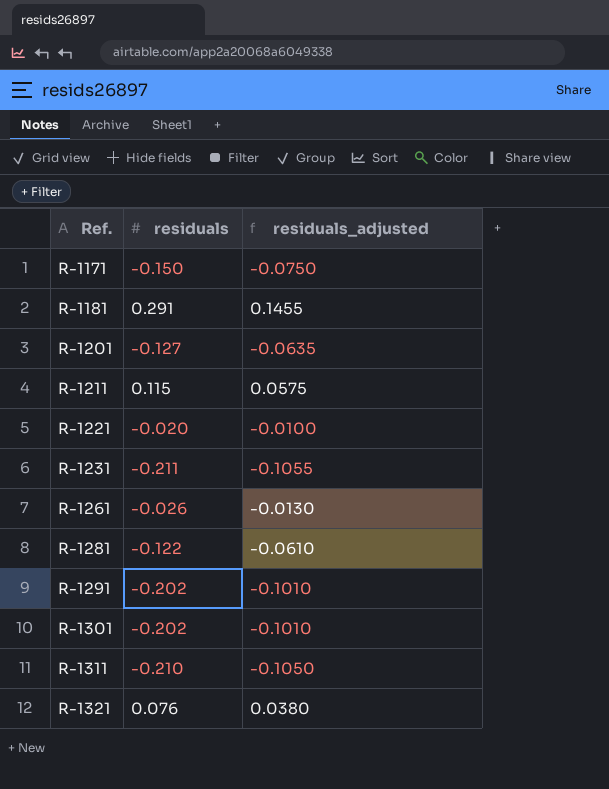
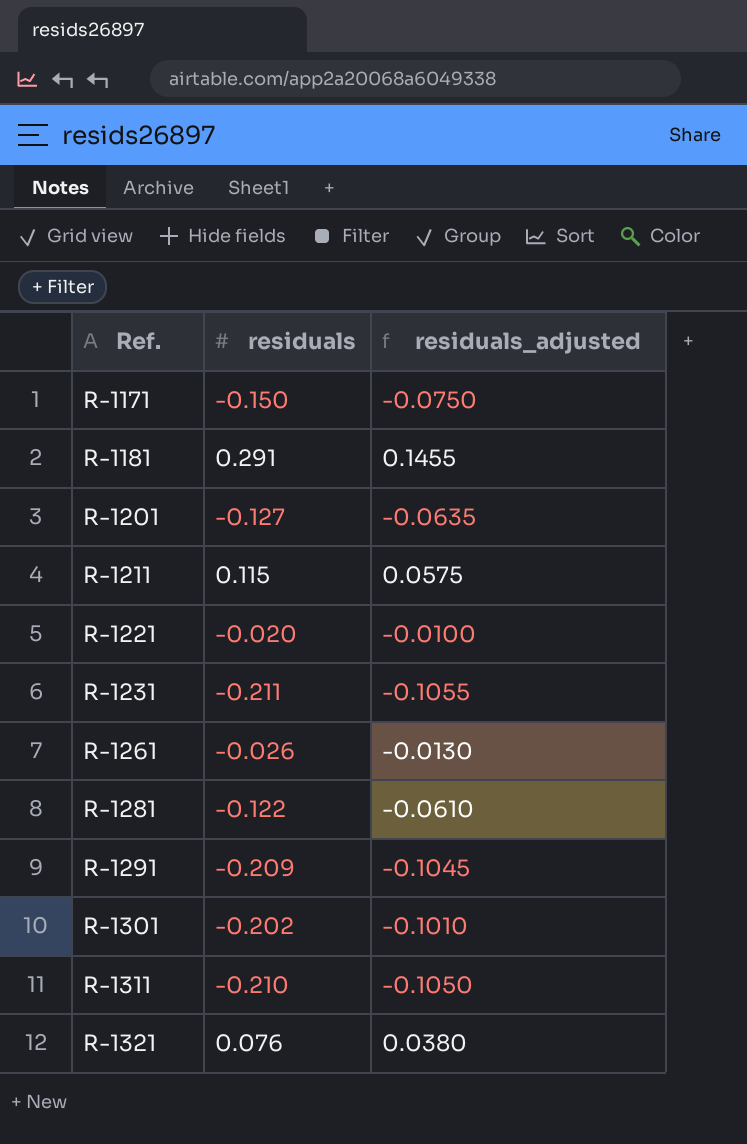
R-1291 | residuals: -0.202 -> -0.209
R-1291 | residuals_adjusted: -0.1010 -> -0.1045

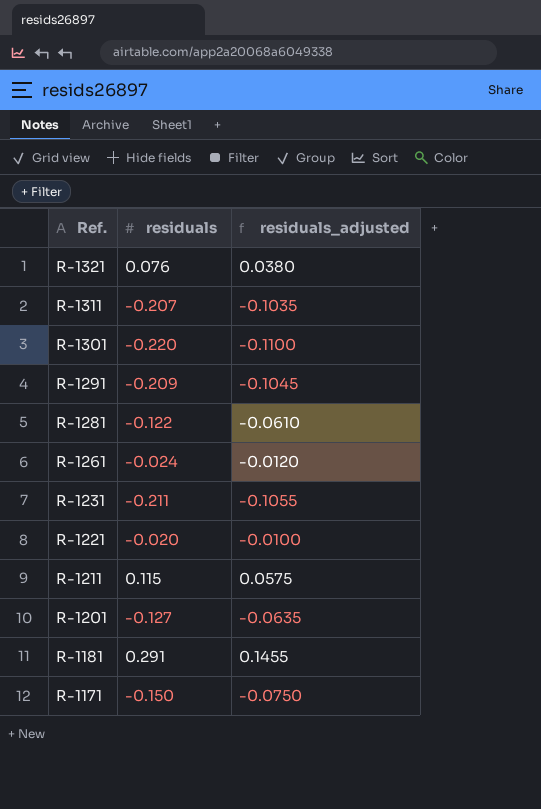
row order: Ref. ascending -> Ref. descending
R-1311 | residuals: -0.210 -> -0.207
R-1311 | residuals_adjusted: -0.1050 -> -0.1035
R-1301 | residuals: -0.202 -> -0.220
R-1301 | residuals_adjusted: -0.1010 -> -0.1100
R-1261 | residuals: -0.026 -> -0.024
R-1261 | residuals_adjusted: -0.0130 -> -0.0120

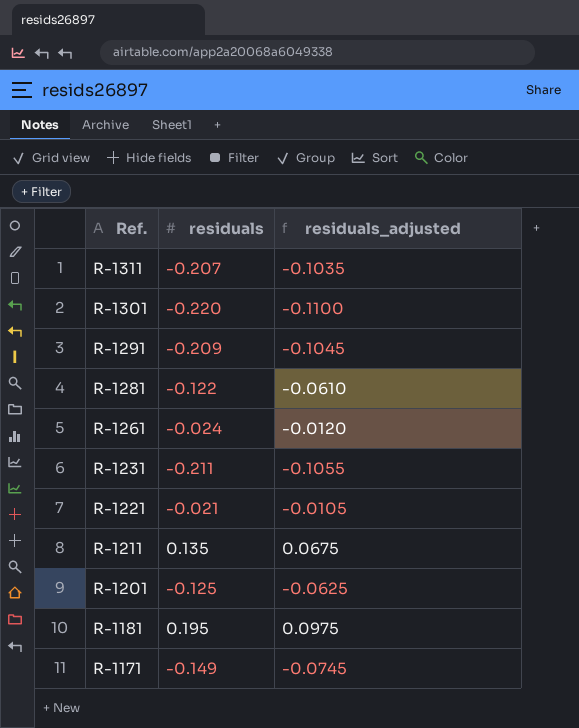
row R-1321: 0.076 | 0.0380 -> none
R-1221 | residuals: -0.020 -> -0.021
R-1221 | residuals_adjusted: -0.0100 -> -0.0105
R-1211 | residuals: 0.115 -> 0.135
R-1211 | residuals_adjusted: 0.0575 -> 0.0675
R-1201 | residuals: -0.127 -> -0.125
R-1201 | residuals_adjusted: -0.0635 -> -0.0625
R-1181 | residuals: 0.291 -> 0.195
R-1181 | residuals_adjusted: 0.1455 -> 0.0975
R-1171 | residuals: -0.150 -> -0.149
R-1171 | residuals_adjusted: -0.0750 -> -0.0745

